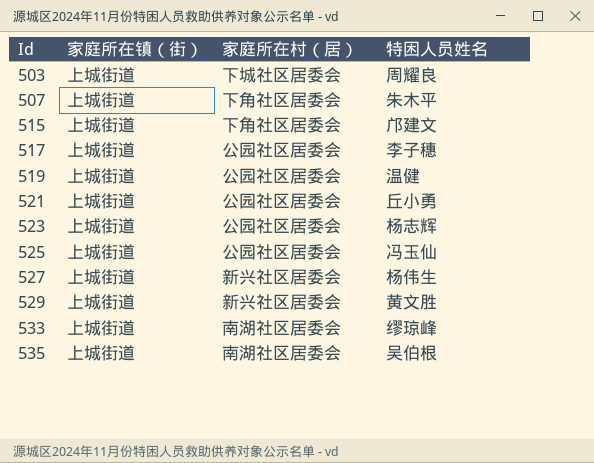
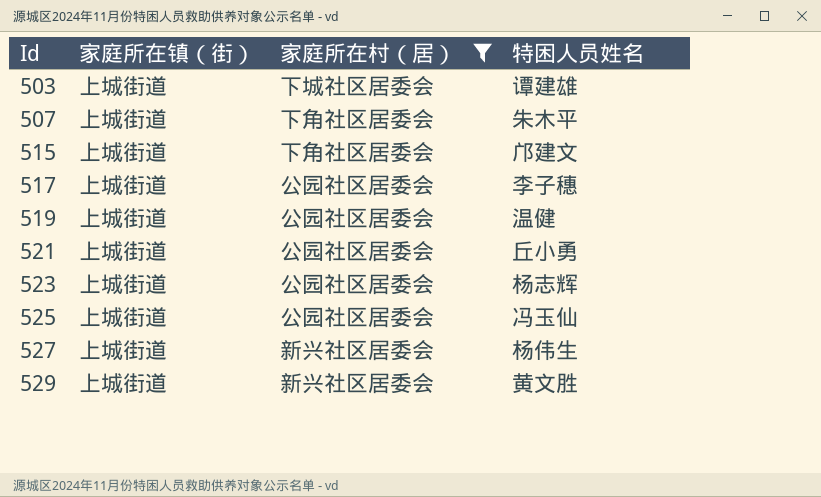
filter: none -> 家庭所在村（居） != 南湖社区居委会
503 | 特困人员姓名: 周耀良 -> 谭建雄

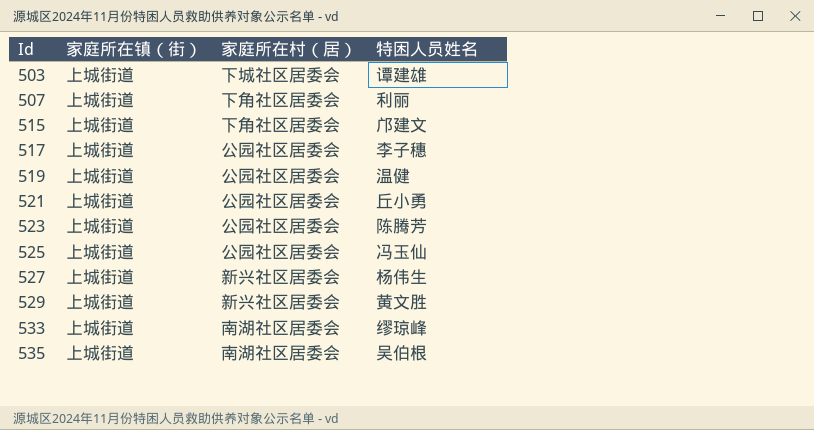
filter: 家庭所在村（居） != 南湖社区居委会 -> none
507 | 特困人员姓名: 朱木平 -> 利丽
523 | 特困人员姓名: 杨志辉 -> 陈腾芳

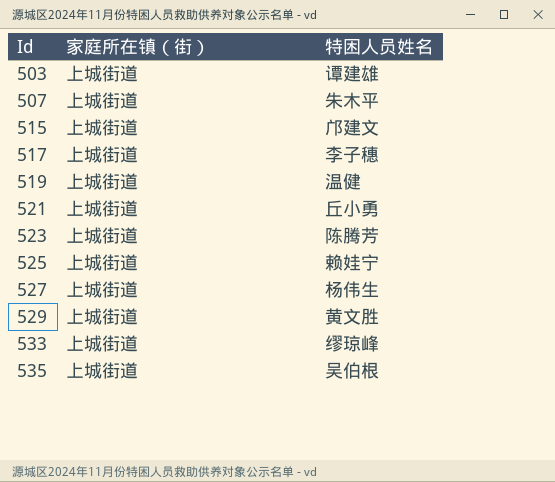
column 家庭所在村（居） | position: 3 -> none
507 | 特困人员姓名: 利丽 -> 朱木平
525 | 特困人员姓名: 冯玉仙 -> 赖娃宁

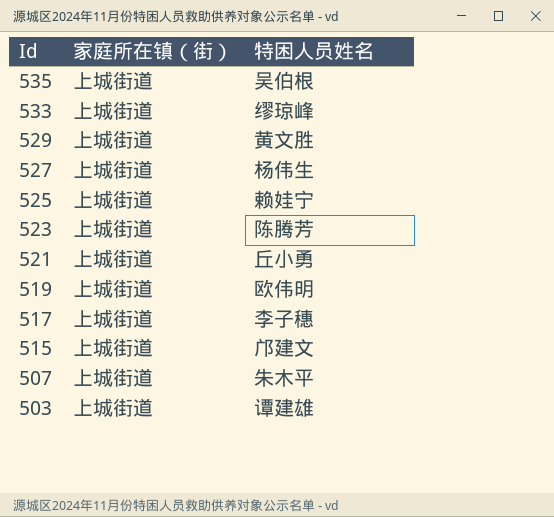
row order: Id ascending -> Id descending
519 | 特困人员姓名: 温健 -> 欧伟明

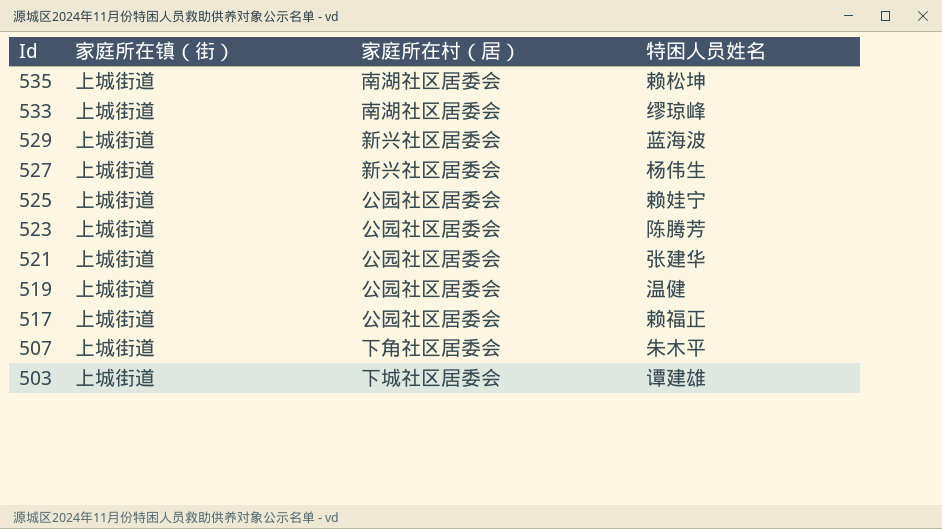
column 家庭所在村（居） | position: none -> 3
row 515: 上城街道 | 邝建文 -> none
535 | 特困人员姓名: 吴伯根 -> 赖松坤
529 | 特困人员姓名: 黄文胜 -> 蓝海波
521 | 特困人员姓名: 丘小勇 -> 张建华
519 | 特困人员姓名: 欧伟明 -> 温健
517 | 特困人员姓名: 李子穗 -> 赖福正

